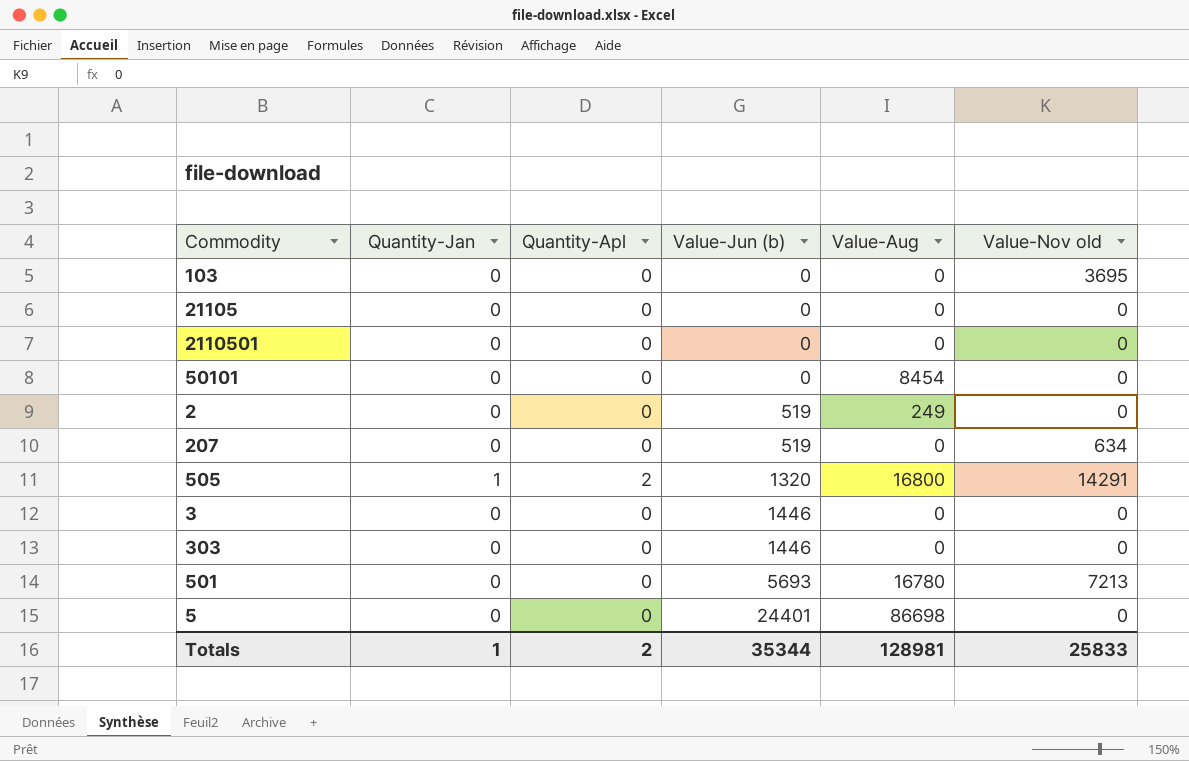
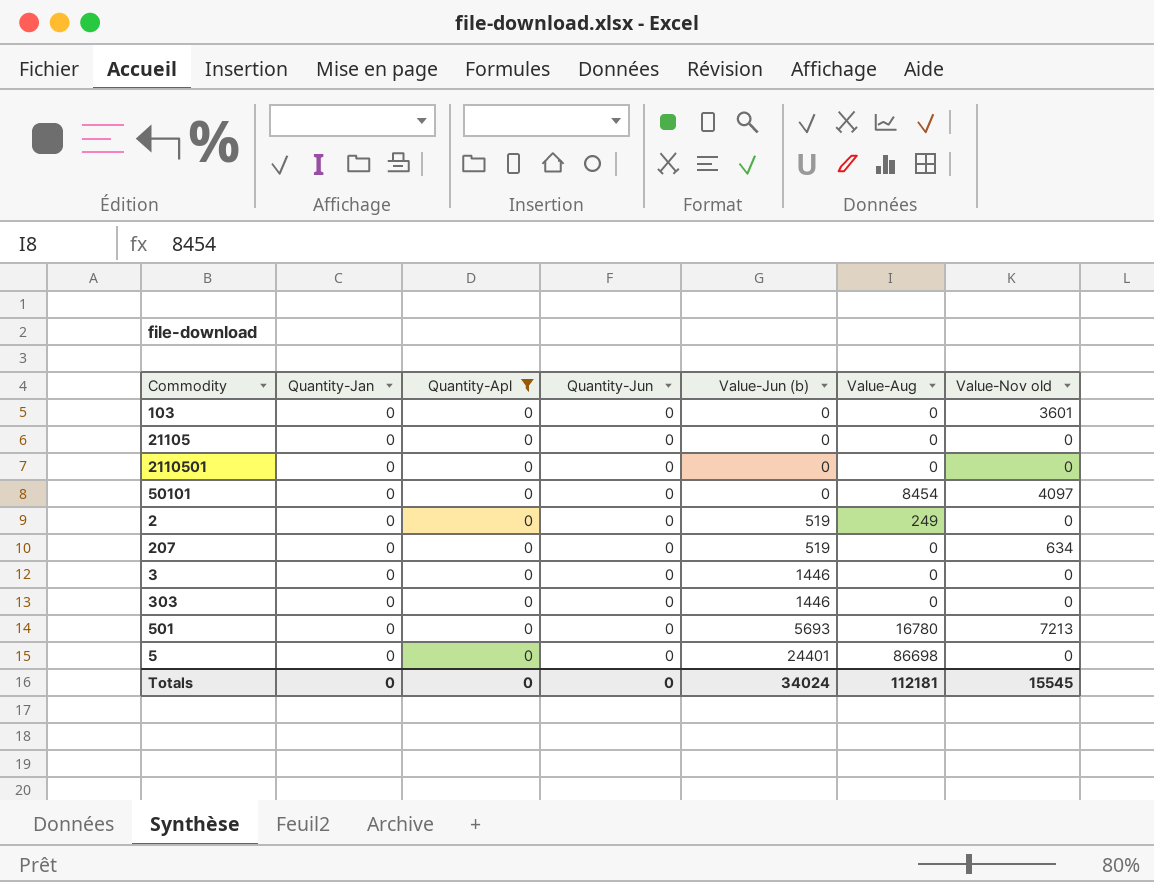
filter: none -> Quantity-Apl = 0
column Quantity-Jun | position: none -> 4
103 | Value-Nov old: 3695 -> 3601
50101 | Value-Nov old: 0 -> 4097
Totals | Quantity-Jan: 1 -> 0
Totals | Quantity-Apl: 2 -> 0
Totals | Value-Jun (b): 35344 -> 34024
Totals | Value-Aug: 128981 -> 112181
Totals | Value-Nov old: 25833 -> 15545

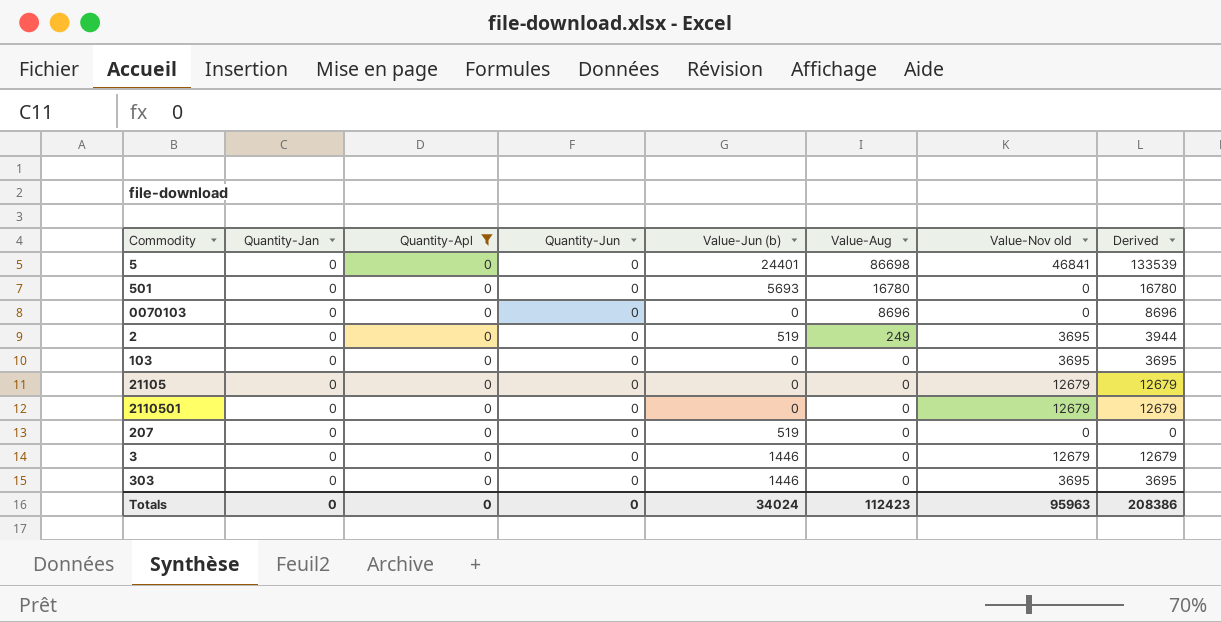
row order: Value-Jun (b) ascending -> Value-Aug descending
column Derived | formula: none -> [Value-Aug] + [Value-Nov old]
row 50101: 0 | 0 | 0 | 0 | 8454 | 4097 -> none
5 | Value-Nov old: 0 -> 46841
501 | Value-Nov old: 7213 -> 0
row 0070103: none -> 0 | 0 | 0 | 0 | 8696 | 0 | 8696
2 | Value-Nov old: 0 -> 3695
103 | Value-Nov old: 3601 -> 3695
21105 | Value-Nov old: 0 -> 12679
2110501 | Value-Nov old: 0 -> 12679
207 | Value-Nov old: 634 -> 0
3 | Value-Nov old: 0 -> 12679
303 | Value-Nov old: 0 -> 3695
Totals | Value-Aug: 112181 -> 112423
Totals | Value-Nov old: 15545 -> 95963

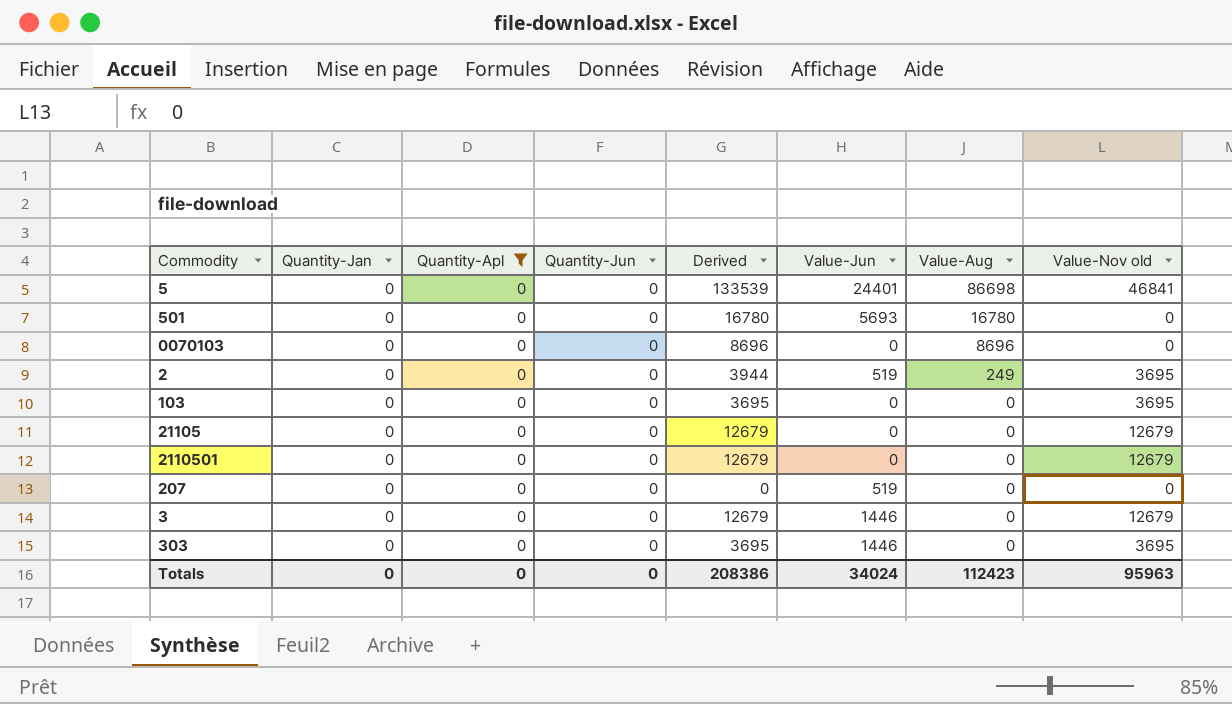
column Derived | position: 8 -> 5
column name: Value-Jun (b) -> Value-Jun

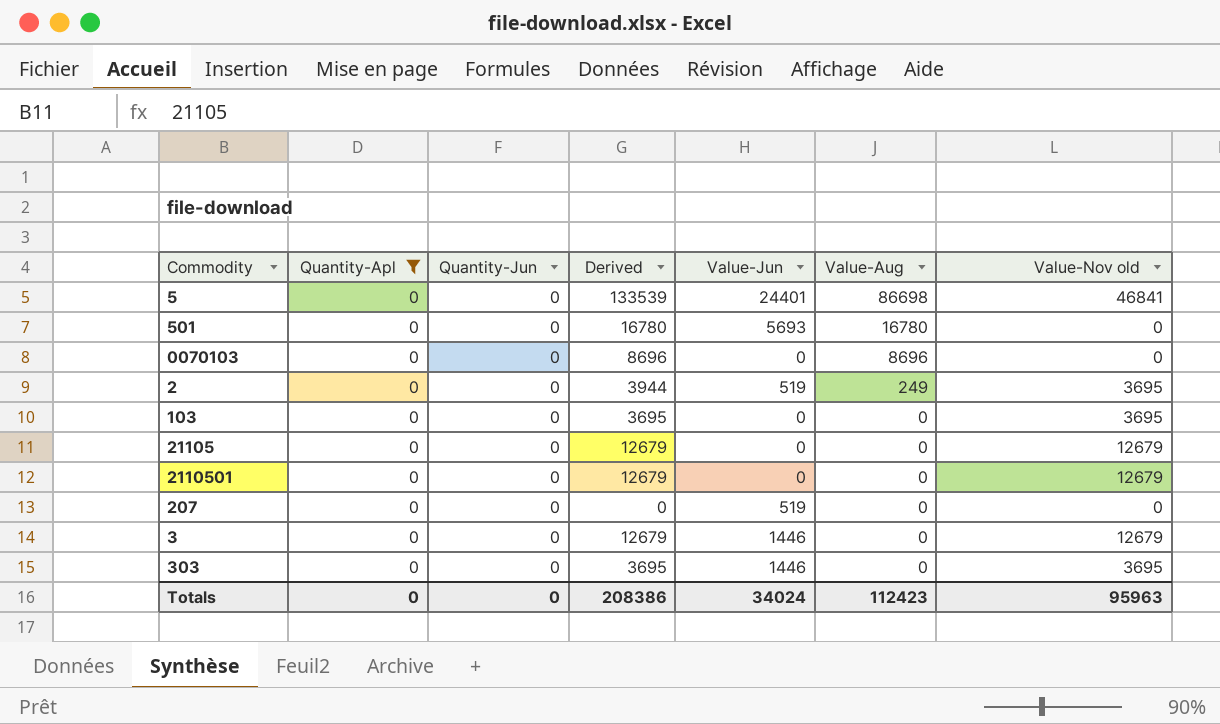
column Quantity-Jan | position: 2 -> none

